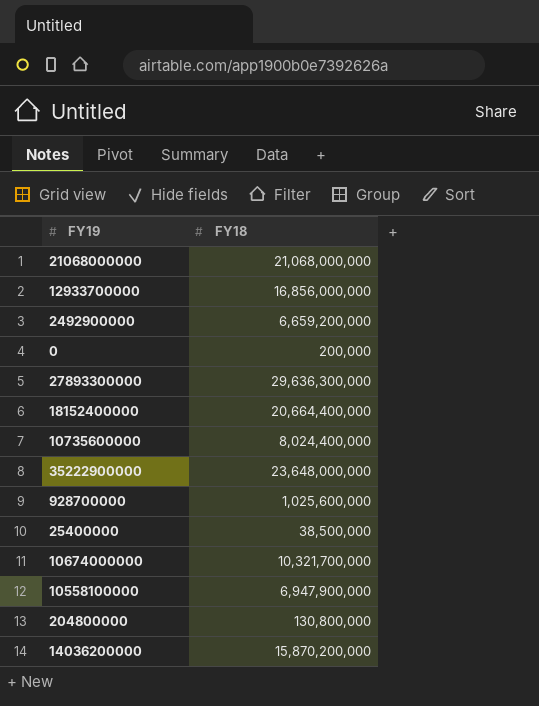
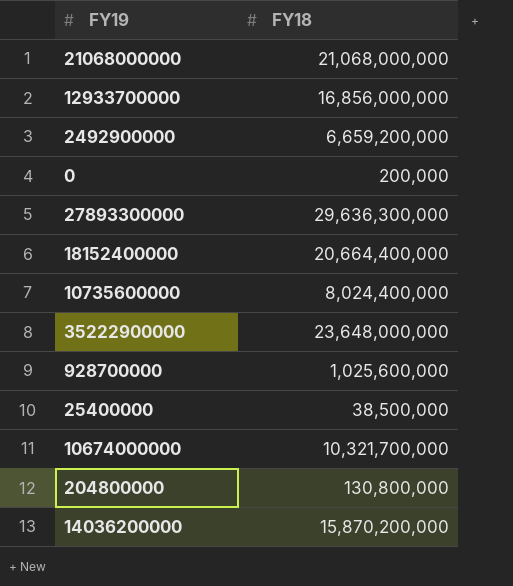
row 10558100000: 6,947,900,000 -> none

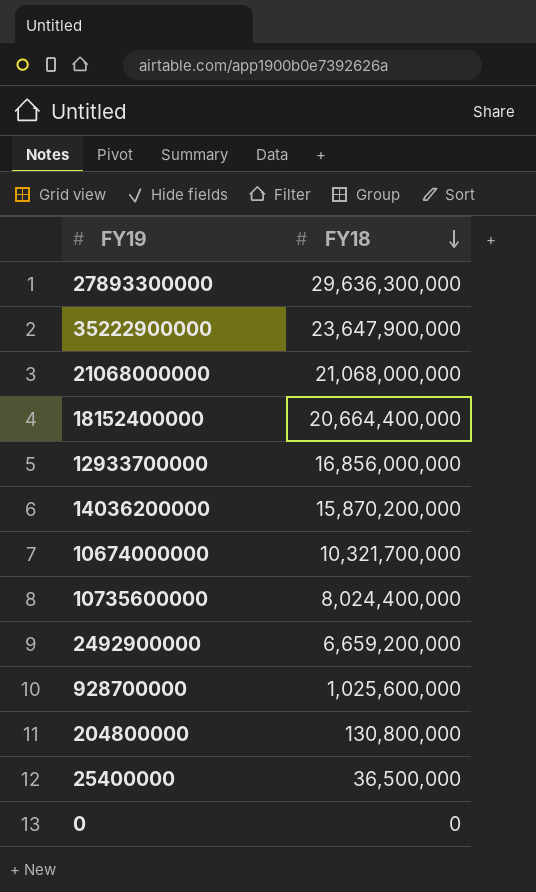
row order: none -> FY18 descending
35222900000 | FY18: 23,648,000,000 -> 23,647,900,000
25400000 | FY18: 38,500,000 -> 36,500,000
0 | FY18: 200,000 -> 0

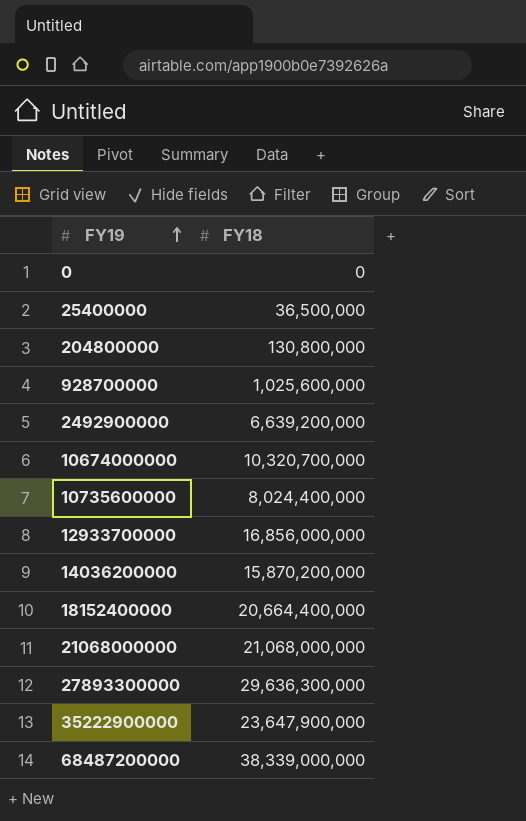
row order: FY18 descending -> FY19 ascending
2492900000 | FY18: 6,659,200,000 -> 6,639,200,000
10674000000 | FY18: 10,321,700,000 -> 10,320,700,000
row 68487200000: none -> 38,339,000,000

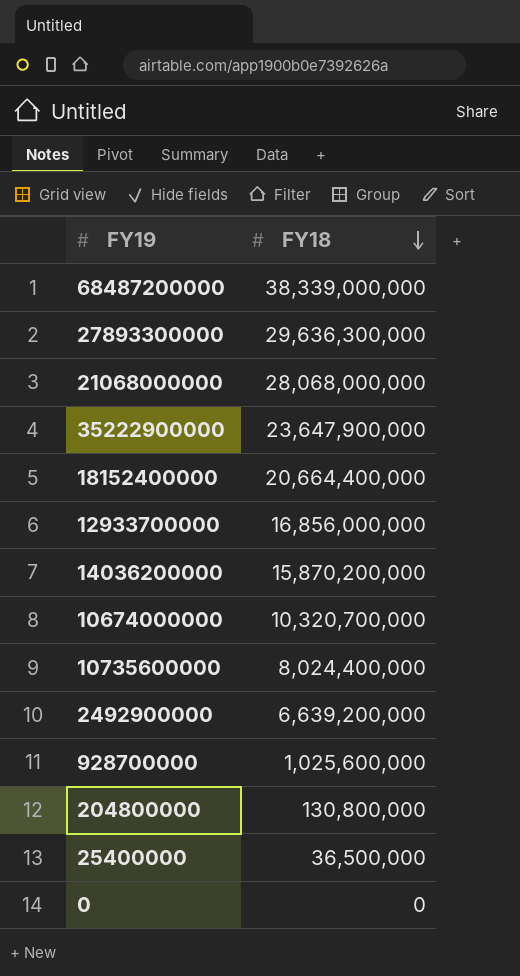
row order: FY19 ascending -> FY18 descending
21068000000 | FY18: 21,068,000,000 -> 28,068,000,000

